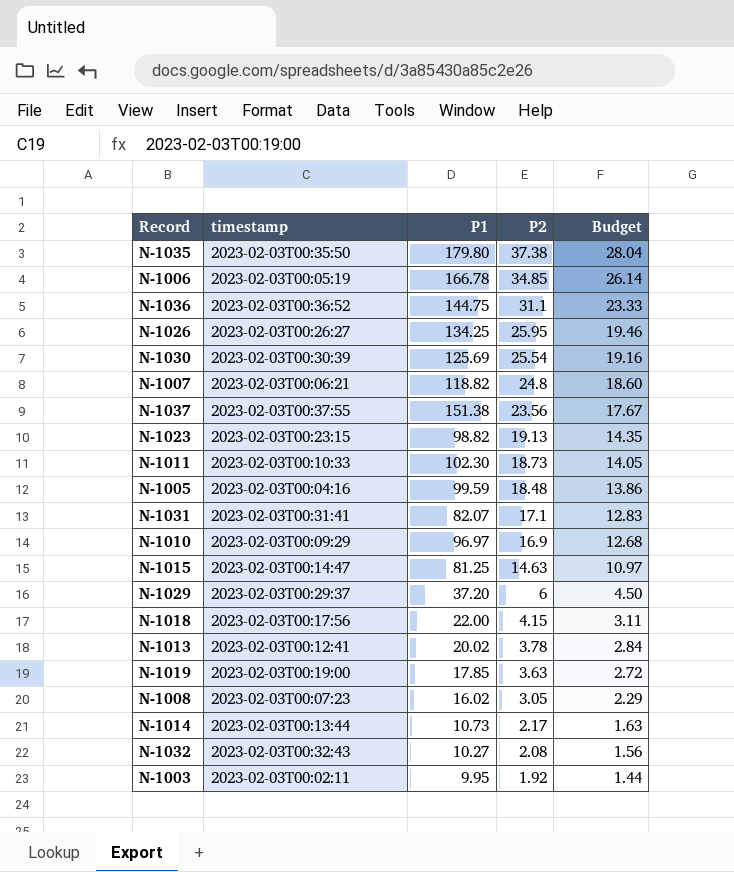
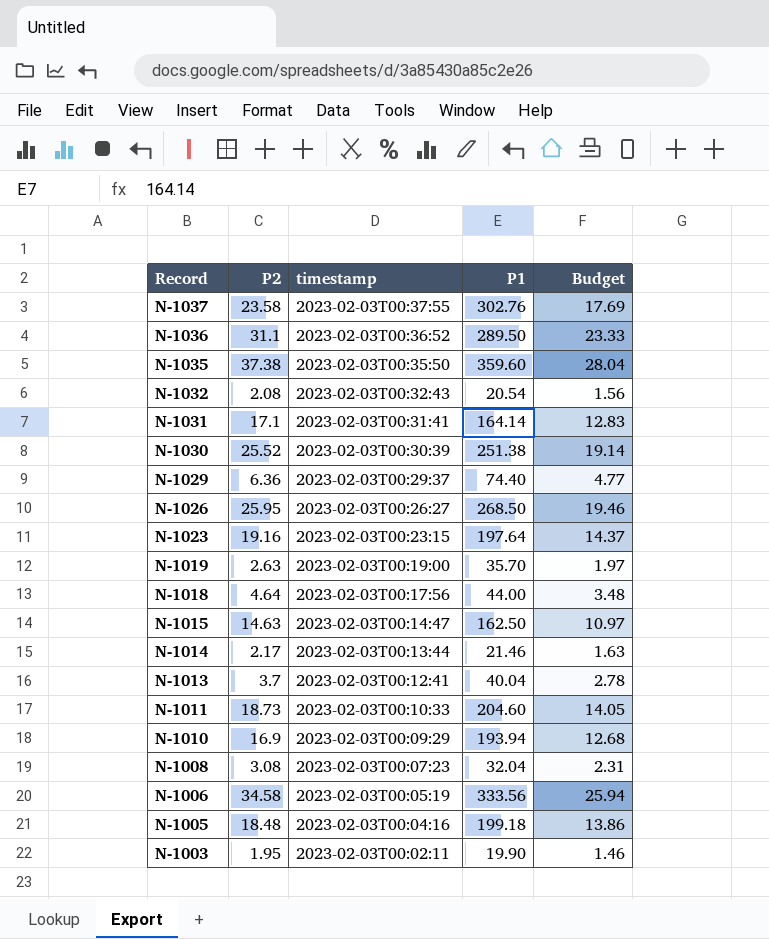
row order: P2 descending -> Record descending
column P2 | position: 4 -> 2
row N-1007: 2023-02-03T00:06:21 | 118.82 | 24.8 | 18.60 -> none
N-1037 | P2: 23.56 -> 23.58
N-1037 | P1: 151.38 -> 302.76
N-1037 | Budget: 17.67 -> 17.69
N-1036 | P1: 144.75 -> 289.50
N-1035 | P1: 179.80 -> 359.60
N-1032 | P1: 10.27 -> 20.54
N-1031 | P1: 82.07 -> 164.14
N-1030 | P2: 25.54 -> 25.52
N-1030 | P1: 125.69 -> 251.38
N-1030 | Budget: 19.16 -> 19.14
N-1029 | P2: 6 -> 6.36
N-1029 | P1: 37.20 -> 74.40
N-1029 | Budget: 4.50 -> 4.77
N-1026 | P1: 134.25 -> 268.50
N-1023 | P2: 19.13 -> 19.16
N-1023 | P1: 98.82 -> 197.64
N-1023 | Budget: 14.35 -> 14.37
N-1019 | P2: 3.63 -> 2.63
N-1019 | P1: 17.85 -> 35.70
N-1019 | Budget: 2.72 -> 1.97
N-1018 | P2: 4.15 -> 4.64
N-1018 | P1: 22.00 -> 44.00
N-1018 | Budget: 3.11 -> 3.48
N-1015 | P1: 81.25 -> 162.50
N-1014 | P1: 10.73 -> 21.46
N-1013 | P2: 3.78 -> 3.7
N-1013 | P1: 20.02 -> 40.04
N-1013 | Budget: 2.84 -> 2.78
N-1011 | P1: 102.30 -> 204.60
N-1010 | P1: 96.97 -> 193.94
N-1008 | P2: 3.05 -> 3.08
N-1008 | P1: 16.02 -> 32.04
N-1008 | Budget: 2.29 -> 2.31
N-1006 | P2: 34.85 -> 34.58
N-1006 | P1: 166.78 -> 333.56
N-1006 | Budget: 26.14 -> 25.94
N-1005 | P1: 99.59 -> 199.18
N-1003 | P2: 1.92 -> 1.95
N-1003 | P1: 9.95 -> 19.90
N-1003 | Budget: 1.44 -> 1.46

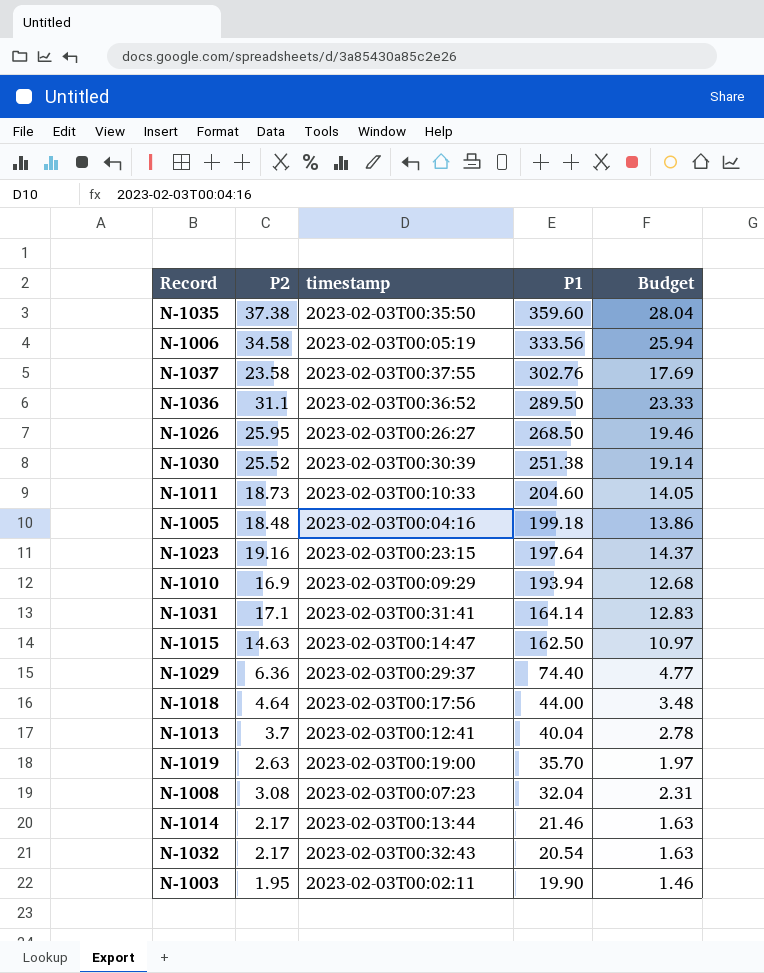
row order: Record descending -> P1 descending
N-1032 | P2: 2.08 -> 2.17
N-1032 | Budget: 1.56 -> 1.63

